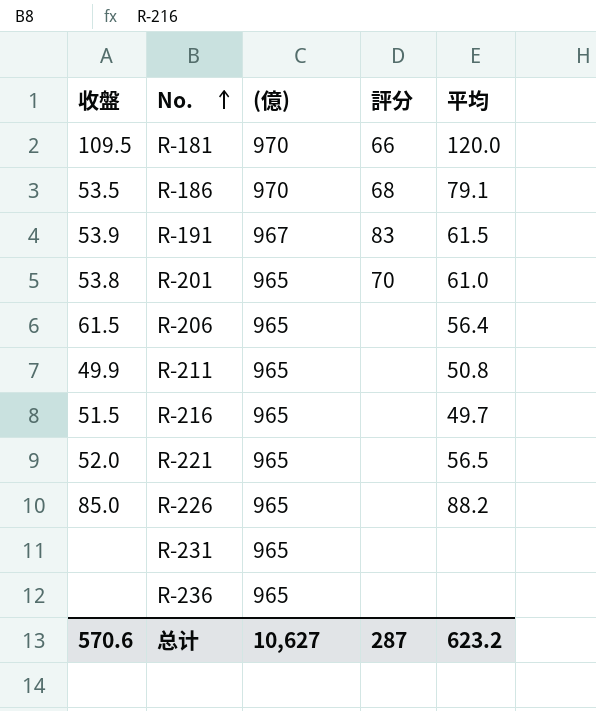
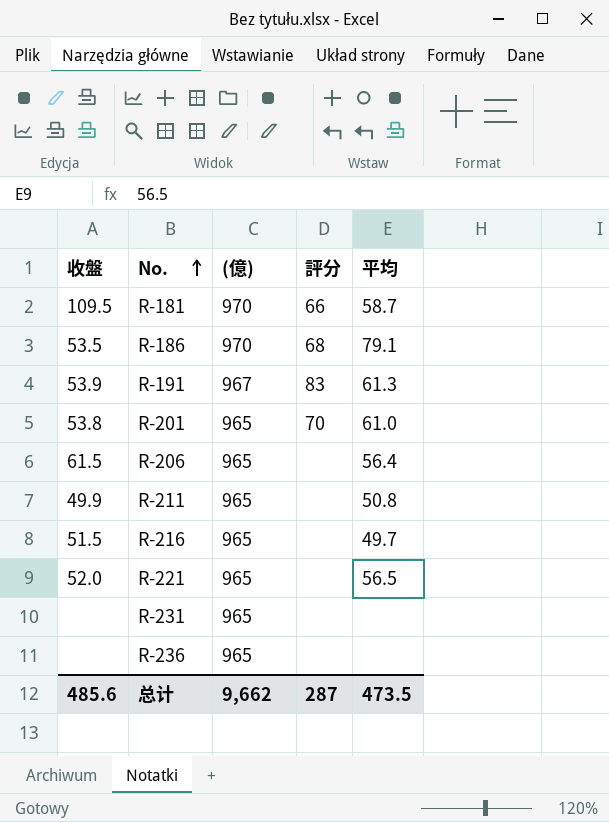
row R-226: 85.0 | 965 | none | 88.2 -> none
R-181 | 平均: 120.0 -> 58.7
R-191 | 平均: 61.5 -> 61.3
总计 | 收盤: 570.6 -> 485.6
总计 | (億): 10,627 -> 9,662
总计 | 平均: 623.2 -> 473.5

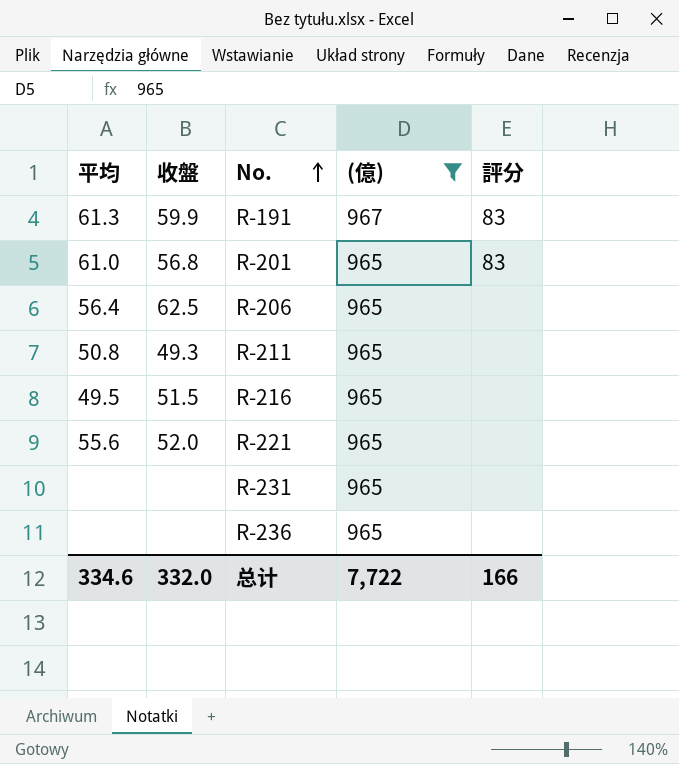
filter: none -> (億) != 970
column 平均 | position: 5 -> 1
R-191 | 收盤: 53.9 -> 59.9
R-201 | 收盤: 53.8 -> 56.8
R-201 | 評分: 70 -> 83
R-206 | 收盤: 61.5 -> 62.5
R-211 | 收盤: 49.9 -> 49.3
R-216 | 平均: 49.7 -> 49.5
R-221 | 平均: 56.5 -> 55.6
总计 | 平均: 473.5 -> 334.6
总计 | 收盤: 485.6 -> 332.0
总计 | (億): 9,662 -> 7,722
总计 | 評分: 287 -> 166

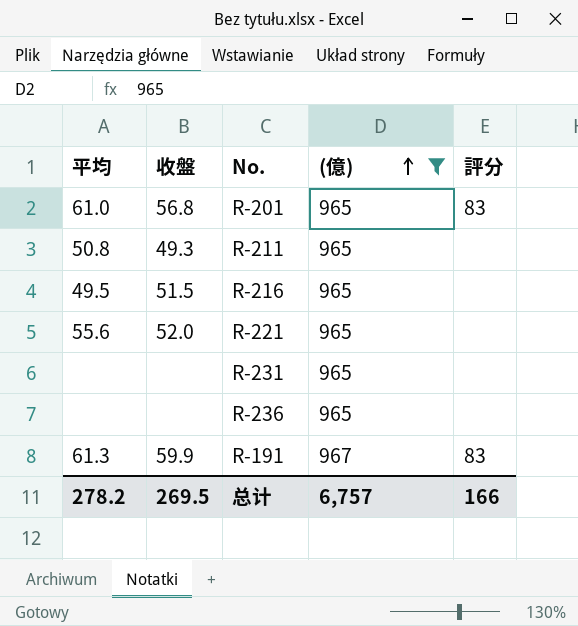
row order: No. ascending -> (億) ascending
row R-206: 56.4 | 62.5 | 965 | none -> none
总计 | 平均: 334.6 -> 278.2
总计 | 收盤: 332.0 -> 269.5
总计 | (億): 7,722 -> 6,757

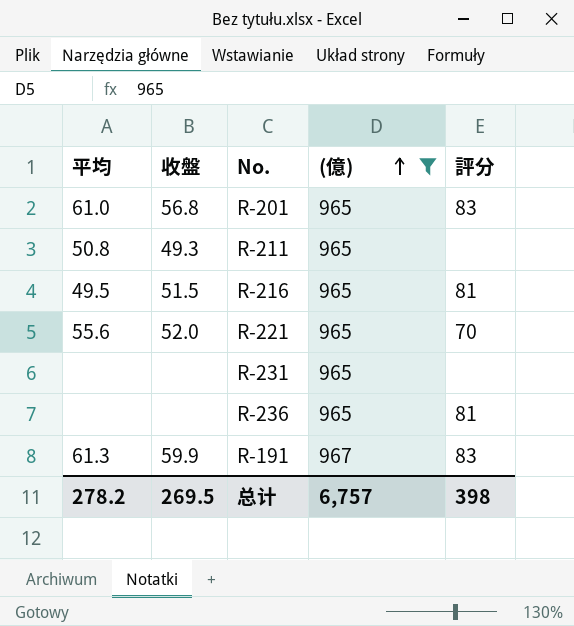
R-216 | 評分: none -> 81
R-221 | 評分: none -> 70
R-236 | 評分: none -> 81
总计 | 評分: 166 -> 398

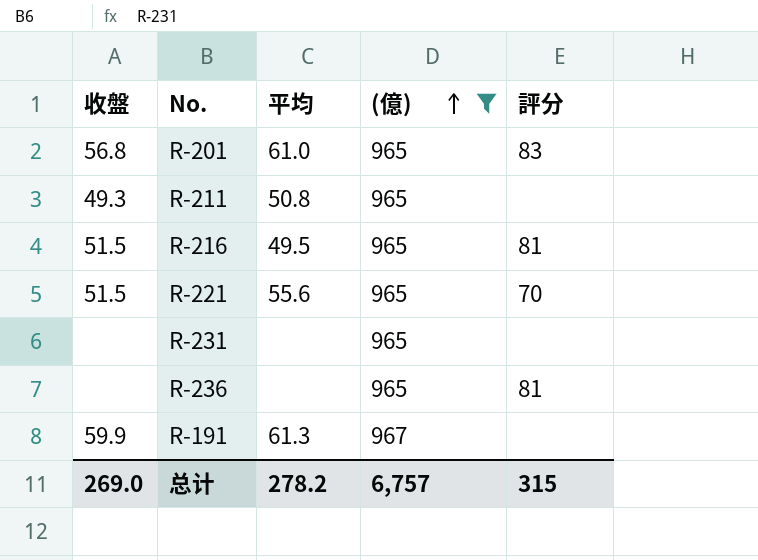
column 平均 | position: 1 -> 3
R-221 | 收盤: 52.0 -> 51.5
R-191 | 評分: 83 -> none
总计 | 收盤: 269.5 -> 269.0
总计 | 評分: 398 -> 315

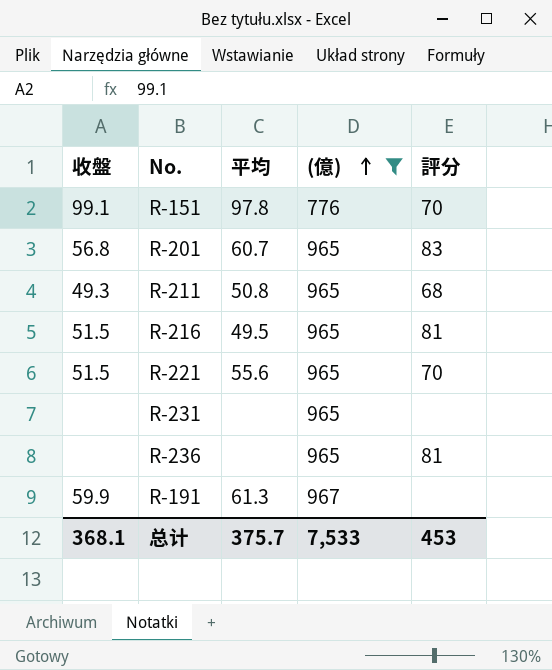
row R-151: none -> 99.1 | 97.8 | 776 | 70
R-201 | 平均: 61.0 -> 60.7
R-211 | 評分: none -> 68
总计 | 收盤: 269.0 -> 368.1
总计 | 平均: 278.2 -> 375.7
总计 | (億): 6,757 -> 7,533
总计 | 評分: 315 -> 453

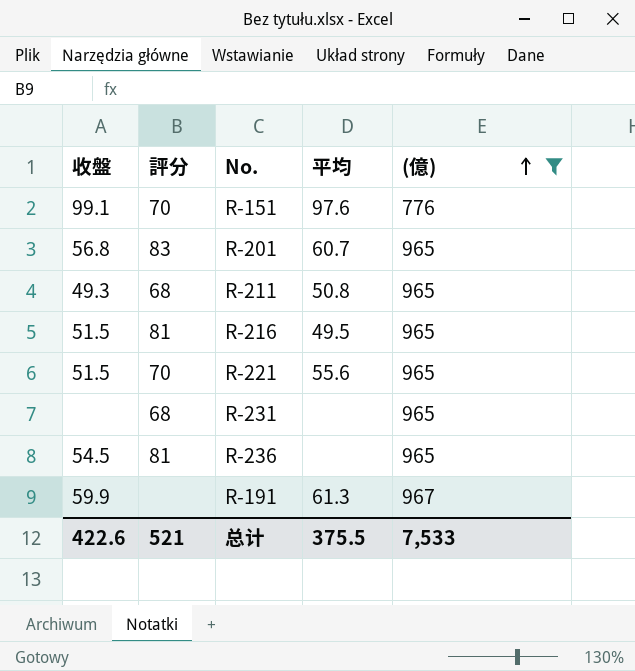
column 評分 | position: 5 -> 2
R-151 | 平均: 97.8 -> 97.6
R-231 | 評分: none -> 68
R-236 | 收盤: none -> 54.5
总计 | 收盤: 368.1 -> 422.6
总计 | 評分: 453 -> 521
总计 | 平均: 375.7 -> 375.5

